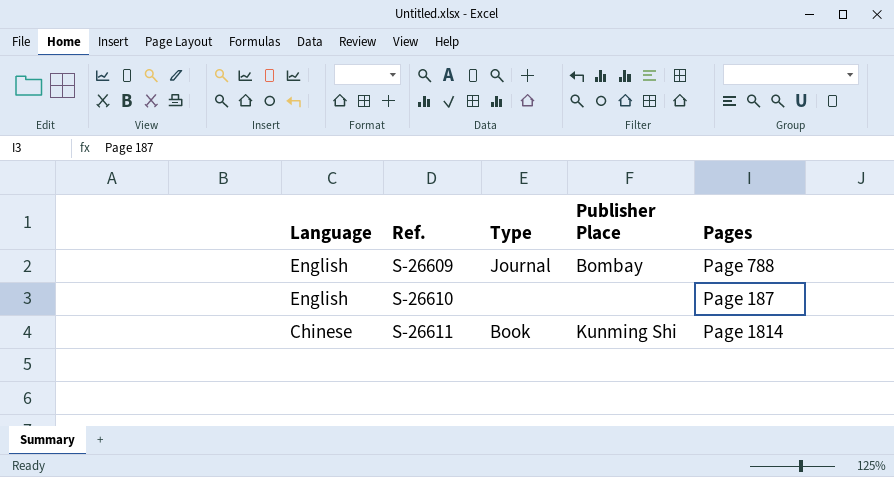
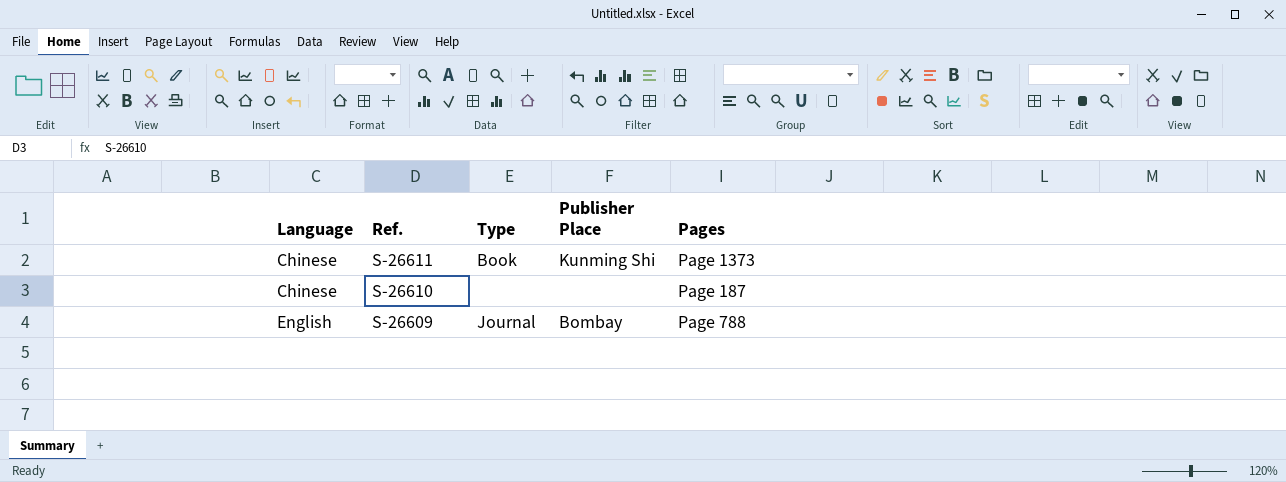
row order: Language descending -> Language ascending
S-26611 | Pages: Page 1814 -> Page 1373
S-26610 | Language: English -> Chinese

